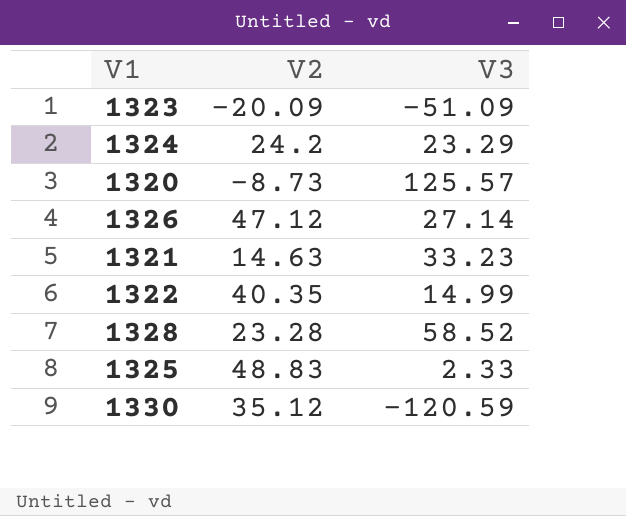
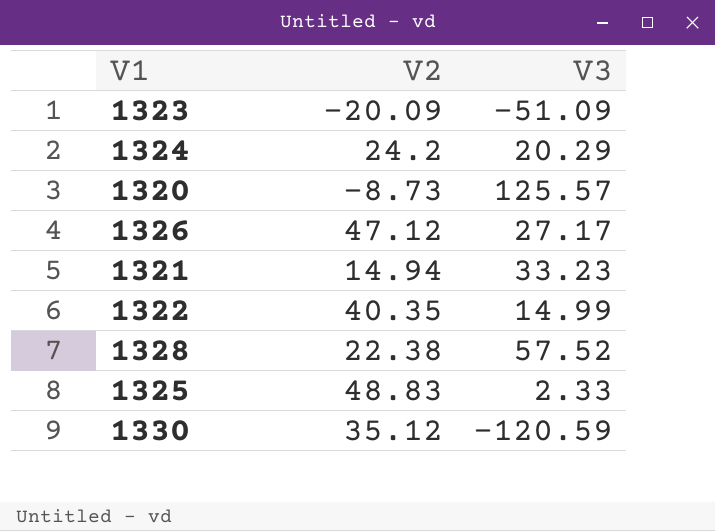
1324 | V3: 23.29 -> 20.29
1326 | V3: 27.14 -> 27.17
1321 | V2: 14.63 -> 14.94
1328 | V2: 23.28 -> 22.38
1328 | V3: 58.52 -> 57.52

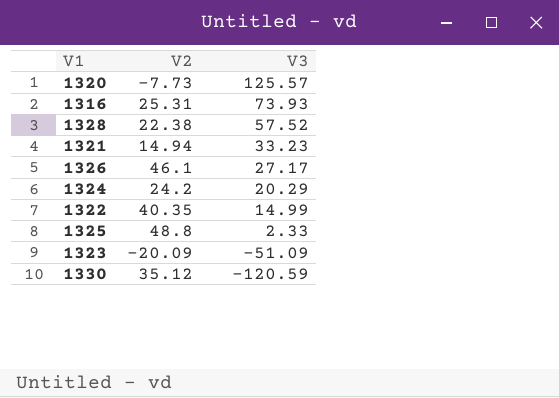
row order: none -> V3 descending
1320 | V2: -8.73 -> -7.73
row 1316: none -> 25.31 | 73.93
1326 | V2: 47.12 -> 46.1
1325 | V2: 48.83 -> 48.8

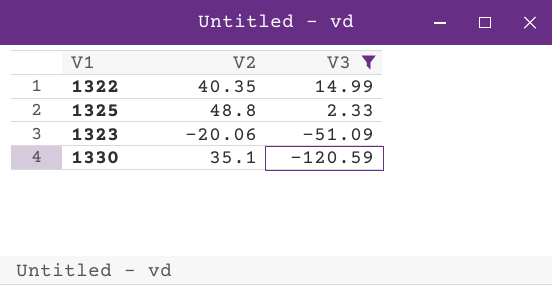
filter: none -> V3 <= 14.99
1323 | V2: -20.09 -> -20.06
1330 | V2: 35.12 -> 35.1

